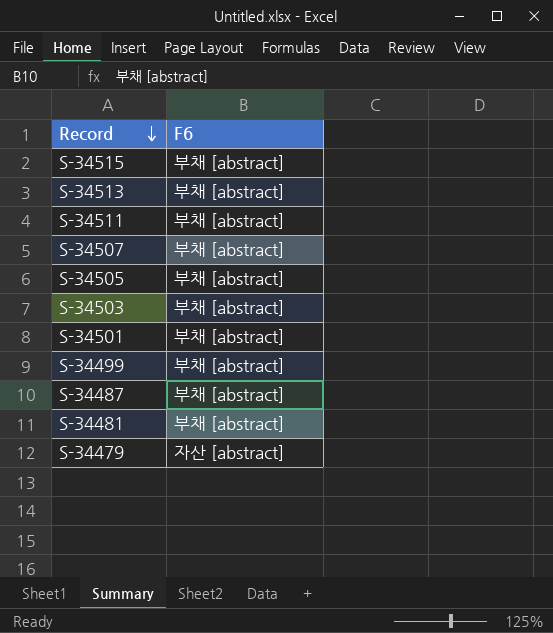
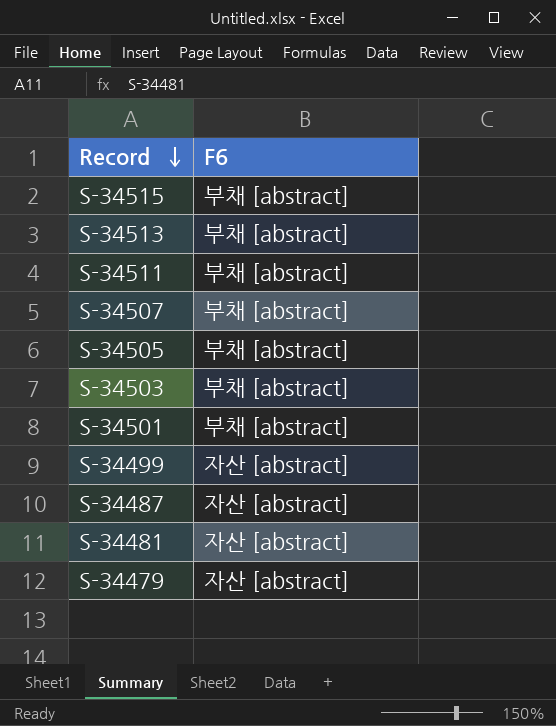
S-34499 | F6: 부채 [abstract] -> 자산 [abstract]
S-34487 | F6: 부채 [abstract] -> 자산 [abstract]
S-34481 | F6: 부채 [abstract] -> 자산 [abstract]

